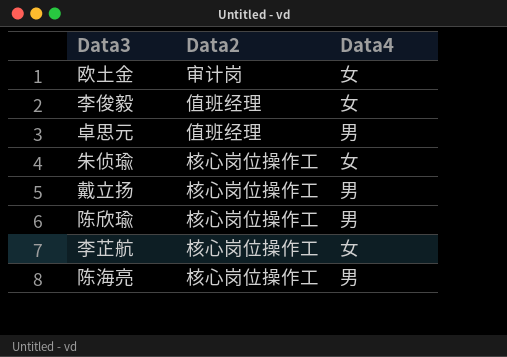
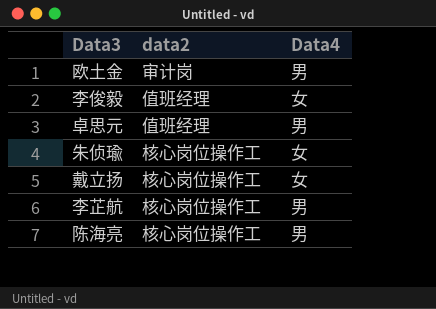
column name: Data2 -> data2
row 陈欣瑜: 核心岗位操作工 | 男 -> none
欧土金 | Data4: 女 -> 男
戴立扬 | Data4: 男 -> 女
李芷航 | Data4: 女 -> 男

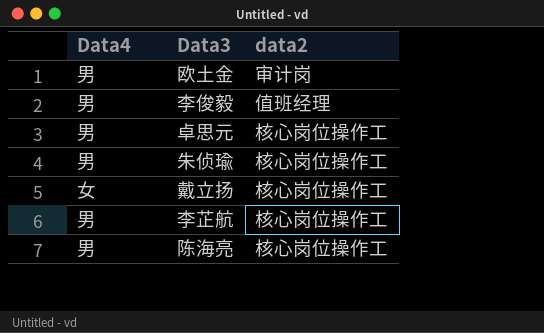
column Data4 | position: 3 -> 1
李俊毅 | Data4: 女 -> 男
卓思元 | data2: 值班经理 -> 核心岗位操作工
朱侦瑜 | Data4: 女 -> 男

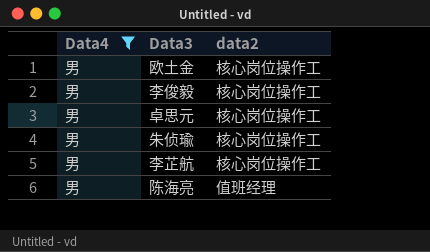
filter: none -> Data4 = 男
欧土金 | data2: 审计岗 -> 核心岗位操作工
李俊毅 | data2: 值班经理 -> 核心岗位操作工
陈海亮 | data2: 核心岗位操作工 -> 值班经理

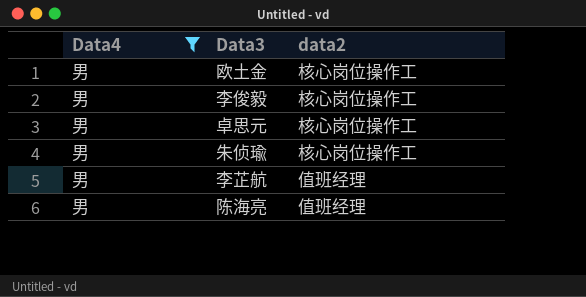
李芷航 | data2: 核心岗位操作工 -> 值班经理

